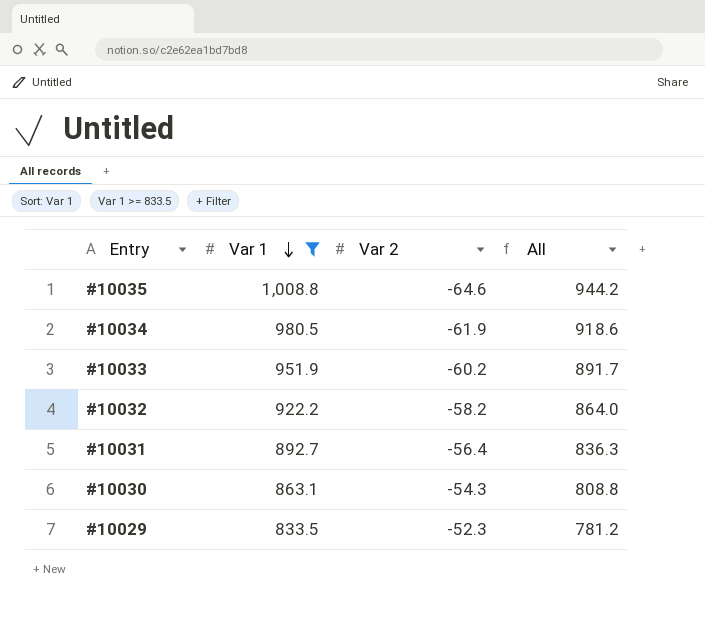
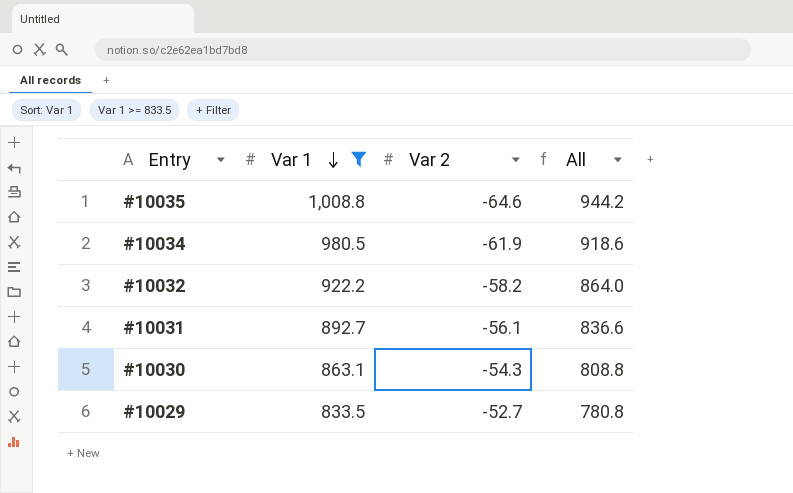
row #10033: 951.9 | -60.2 | 891.7 -> none
#10031 | Var 2: -56.4 -> -56.1
#10031 | All: 836.3 -> 836.6
#10029 | Var 2: -52.3 -> -52.7
#10029 | All: 781.2 -> 780.8

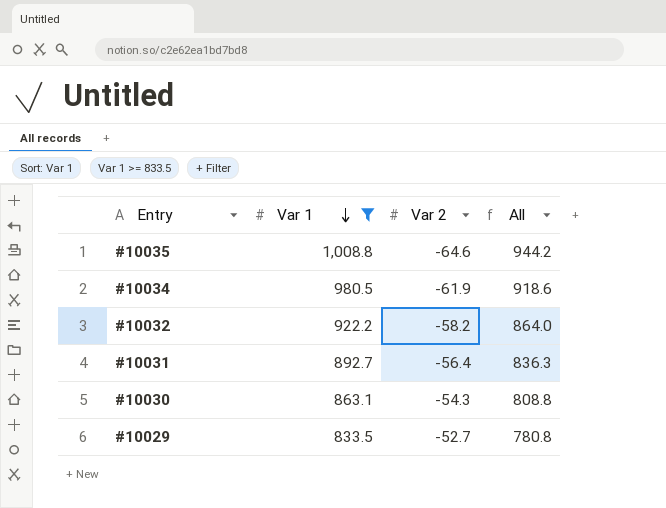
#10031 | Var 2: -56.1 -> -56.4
#10031 | All: 836.6 -> 836.3

